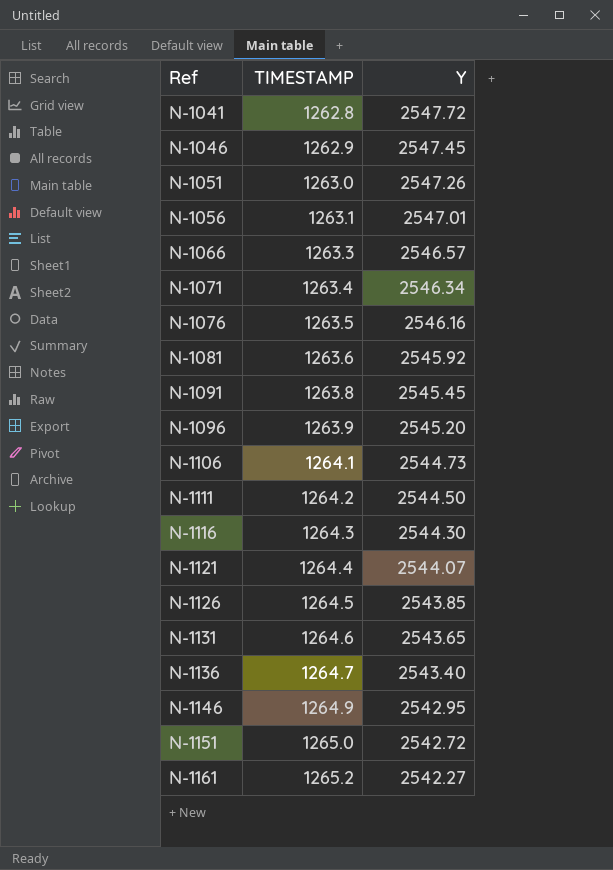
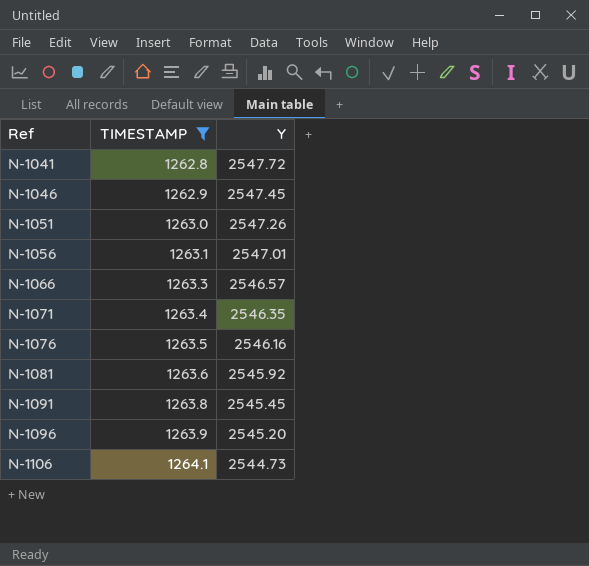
filter: none -> TIMESTAMP <= 1264.1
N-1071 | Y: 2546.34 -> 2546.35

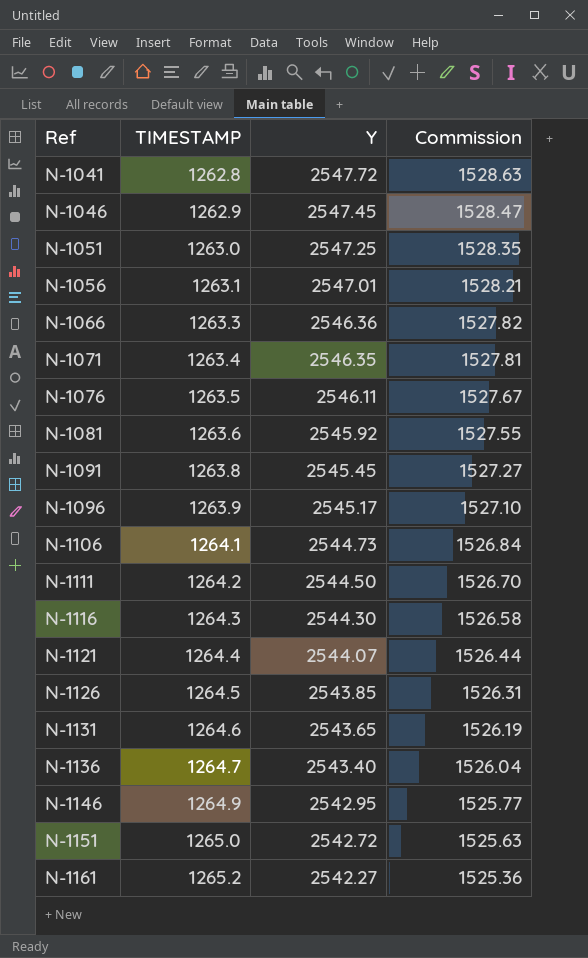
filter: TIMESTAMP <= 1264.1 -> none
column Commission | formula: none -> [Y] * 0.6
N-1051 | Y: 2547.26 -> 2547.25
N-1066 | Y: 2546.57 -> 2546.36
N-1076 | Y: 2546.16 -> 2546.11
N-1096 | Y: 2545.20 -> 2545.17

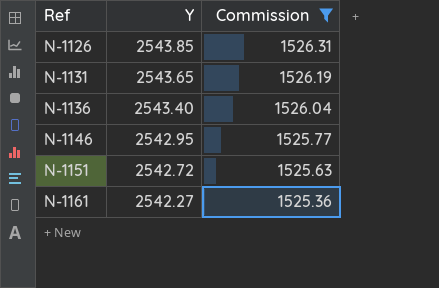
filter: none -> Commission <= 1526.31
column TIMESTAMP | position: 2 -> none

